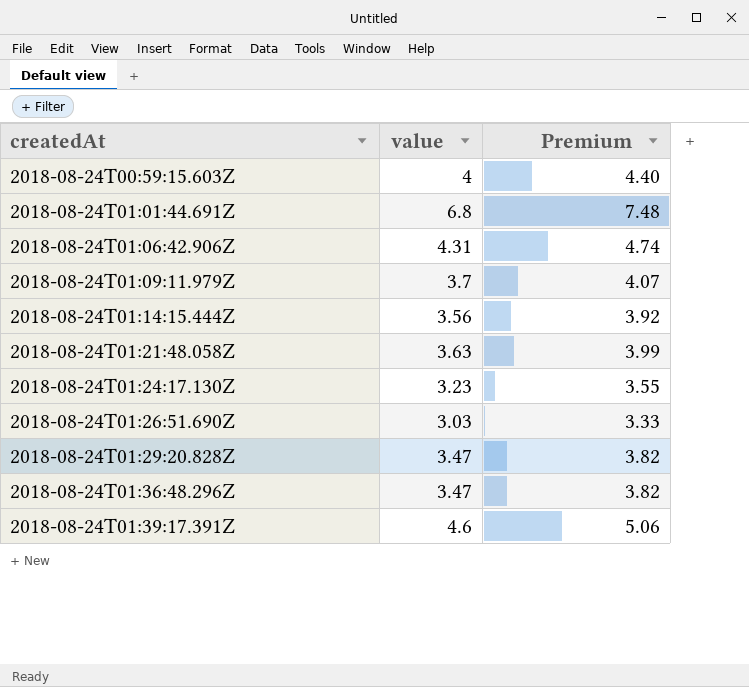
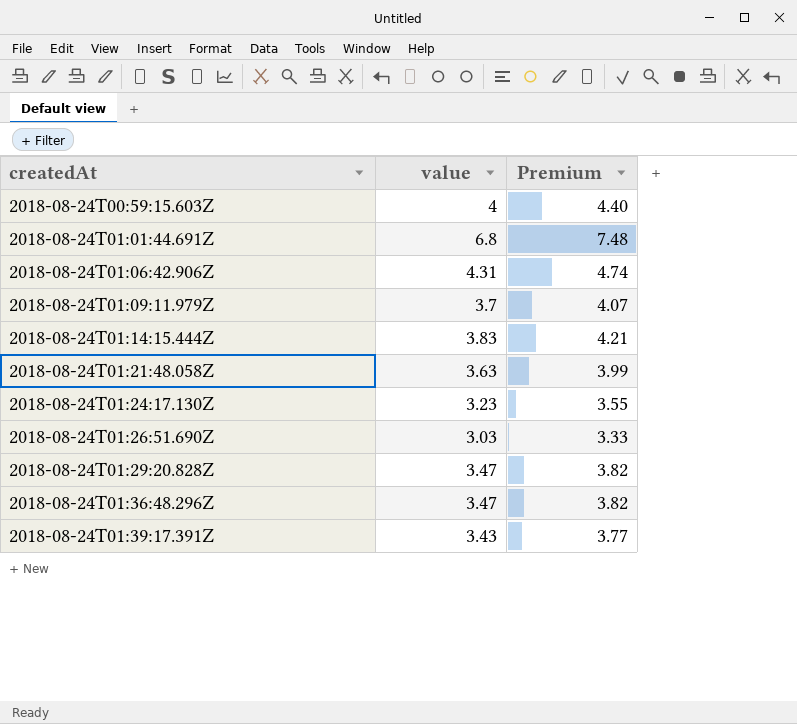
2018-08-24T01:14:15.444Z | value: 3.56 -> 3.83
2018-08-24T01:14:15.444Z | Premium: 3.92 -> 4.21
2018-08-24T01:39:17.391Z | value: 4.6 -> 3.43
2018-08-24T01:39:17.391Z | Premium: 5.06 -> 3.77

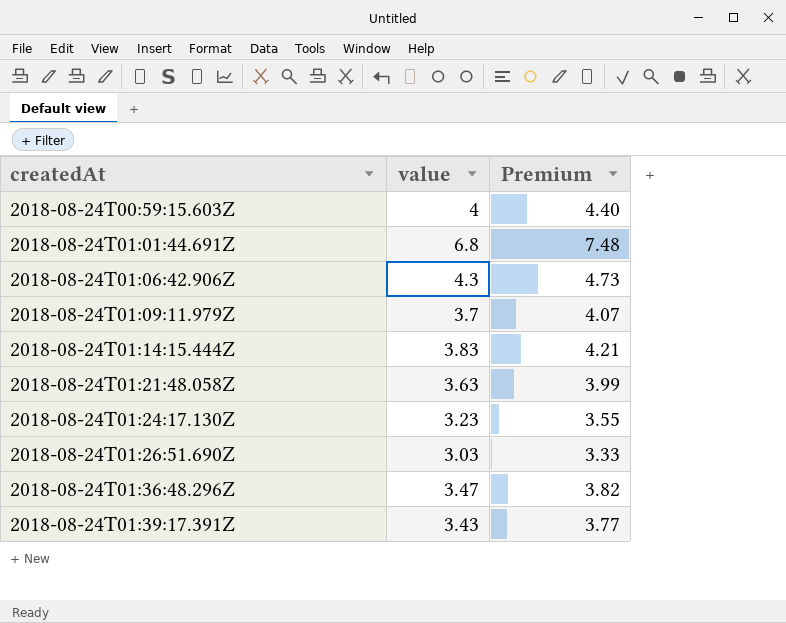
row 2018-08-24T01:29:20.828Z: 3.47 | 3.82 -> none
2018-08-24T01:06:42.906Z | value: 4.31 -> 4.3
2018-08-24T01:06:42.906Z | Premium: 4.74 -> 4.73

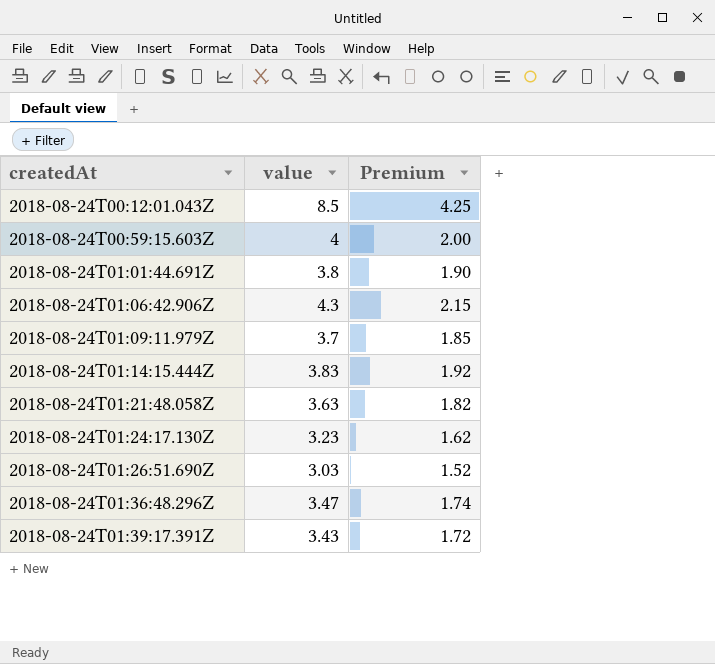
column Premium | formula: [value] * 1.1 -> [value] * 0.5
row 2018-08-24T00:12:01.043Z: none -> 8.5 | 4.25
2018-08-24T01:01:44.691Z | value: 6.8 -> 3.8

